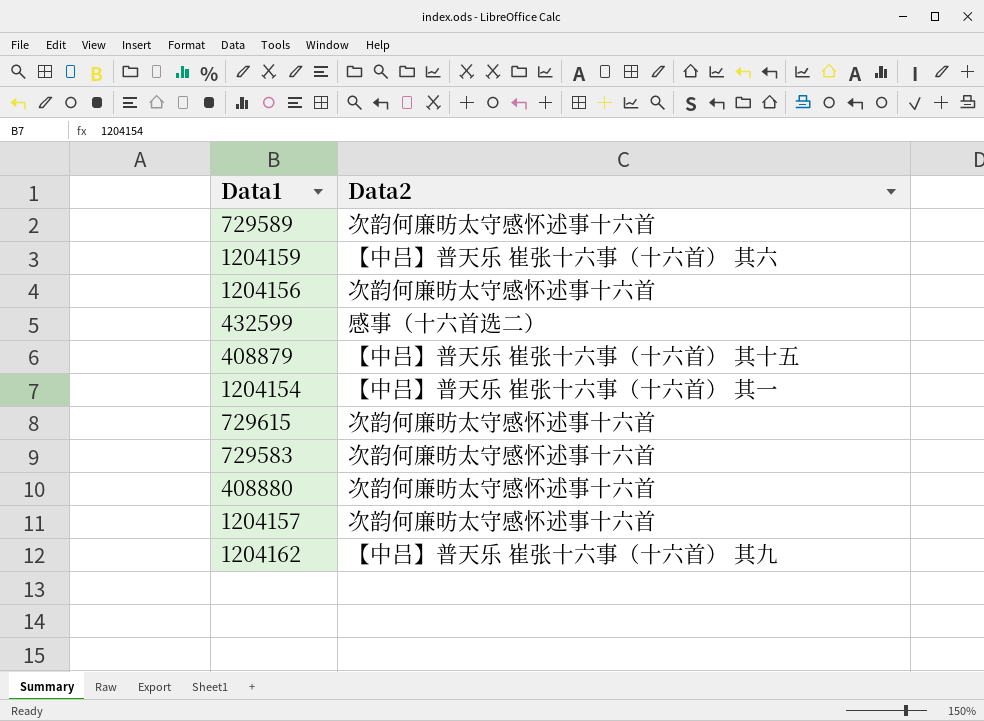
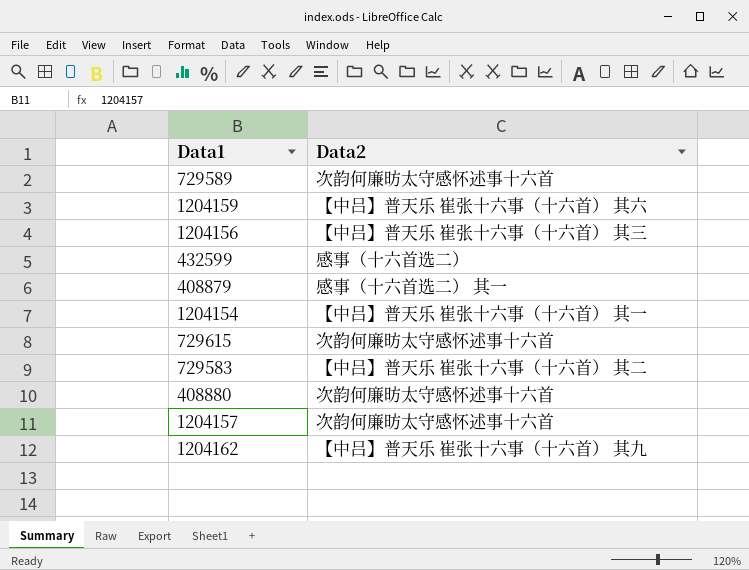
1204156 | Data2: 次韵何廉昉太守感怀述事十六首 -> 【中吕】普天乐 崔张十六事（十六首） 其三
408879 | Data2: 【中吕】普天乐 崔张十六事（十六首） 其十五 -> 感事（十六首选二） 其一
729583 | Data2: 次韵何廉昉太守感怀述事十六首 -> 【中吕】普天乐 崔张十六事（十六首） 其二

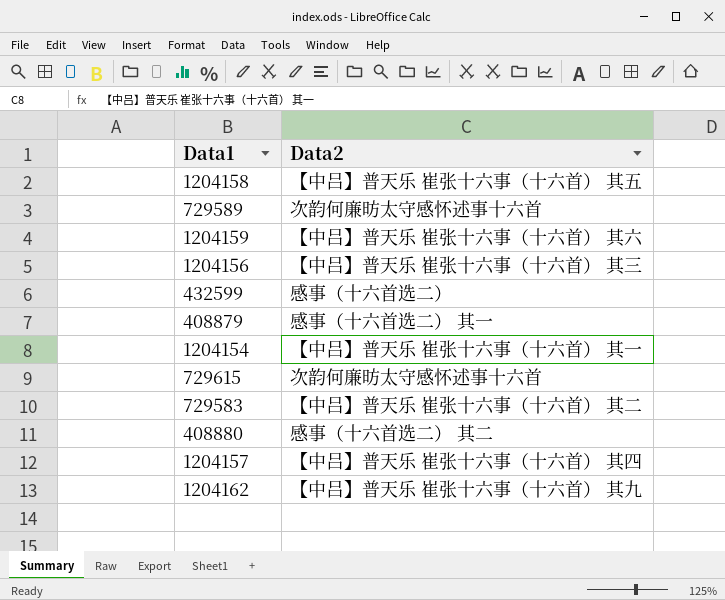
row 1204158: none -> 【中吕】普天乐 崔张十六事（十六首） 其五
408880 | Data2: 次韵何廉昉太守感怀述事十六首 -> 感事（十六首选二） 其二
1204157 | Data2: 次韵何廉昉太守感怀述事十六首 -> 【中吕】普天乐 崔张十六事（十六首） 其四

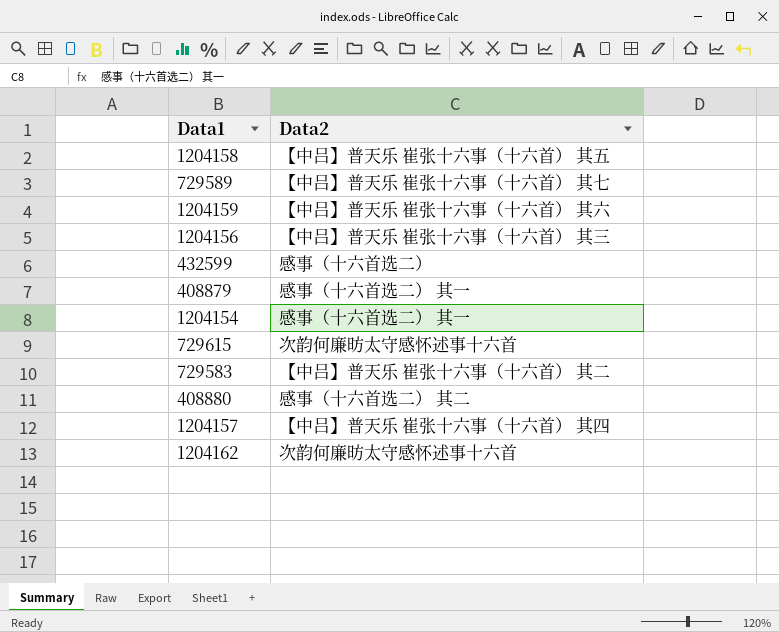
729589 | Data2: 次韵何廉昉太守感怀述事十六首 -> 【中吕】普天乐 崔张十六事（十六首） 其七
1204154 | Data2: 【中吕】普天乐 崔张十六事（十六首） 其一 -> 感事（十六首选二） 其一
1204162 | Data2: 【中吕】普天乐 崔张十六事（十六首） 其九 -> 次韵何廉昉太守感怀述事十六首

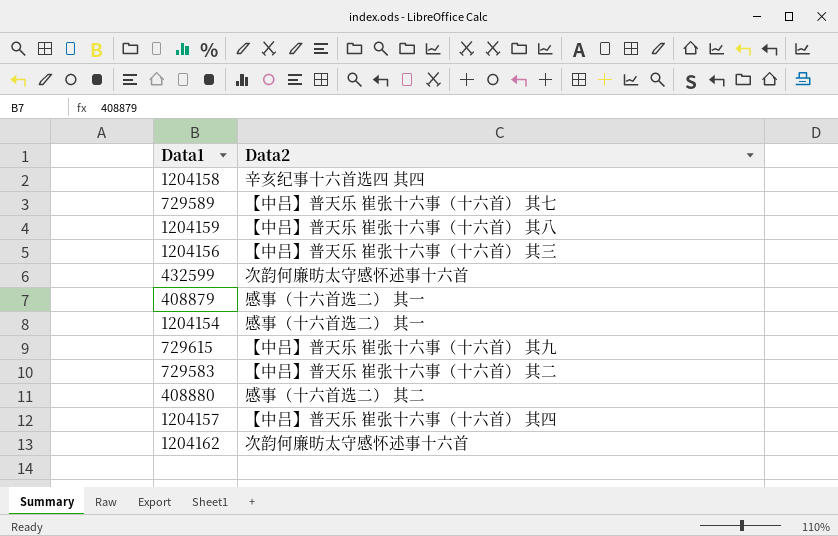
1204158 | Data2: 【中吕】普天乐 崔张十六事（十六首） 其五 -> 辛亥纪事十六首选四 其四
1204159 | Data2: 【中吕】普天乐 崔张十六事（十六首） 其六 -> 【中吕】普天乐 崔张十六事（十六首） 其八
432599 | Data2: 感事（十六首选二） -> 次韵何廉昉太守感怀述事十六首
729615 | Data2: 次韵何廉昉太守感怀述事十六首 -> 【中吕】普天乐 崔张十六事（十六首） 其九

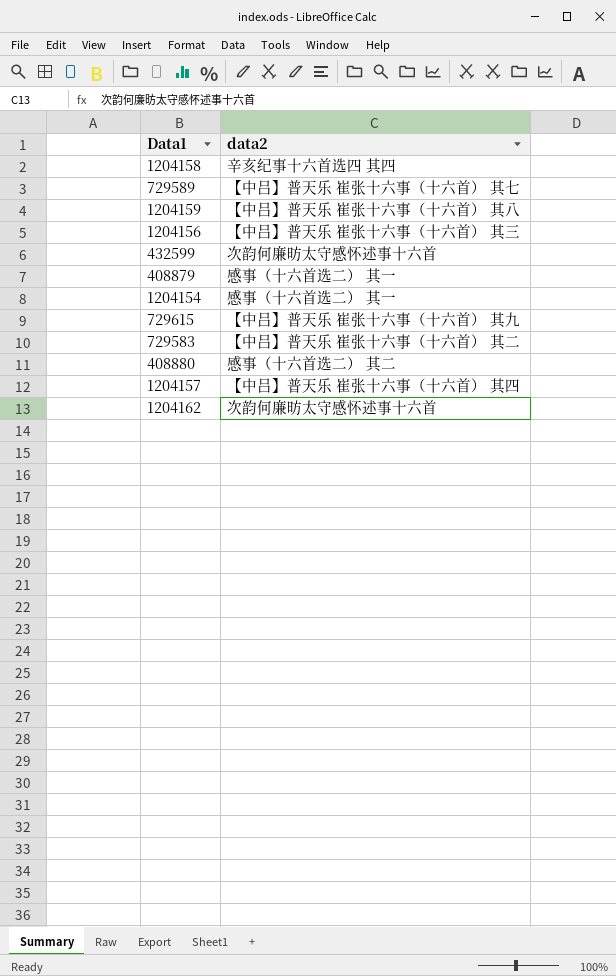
column name: Data2 -> data2

